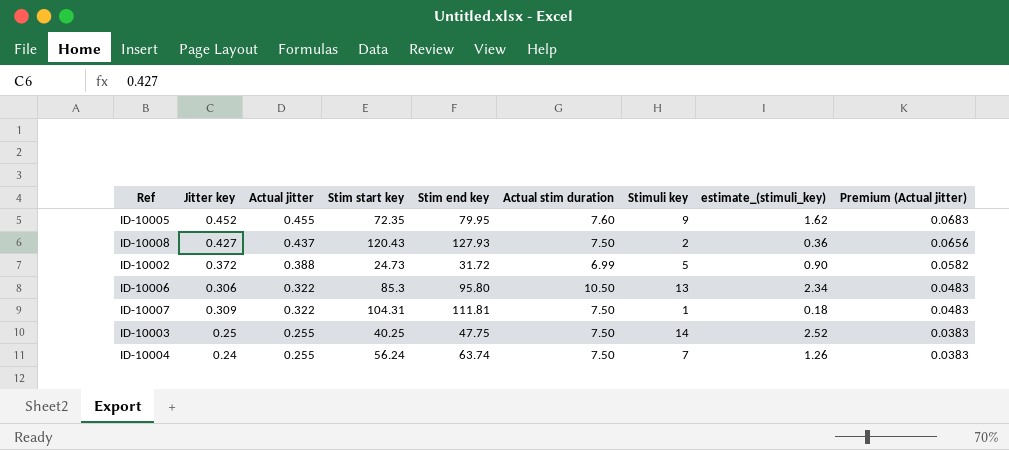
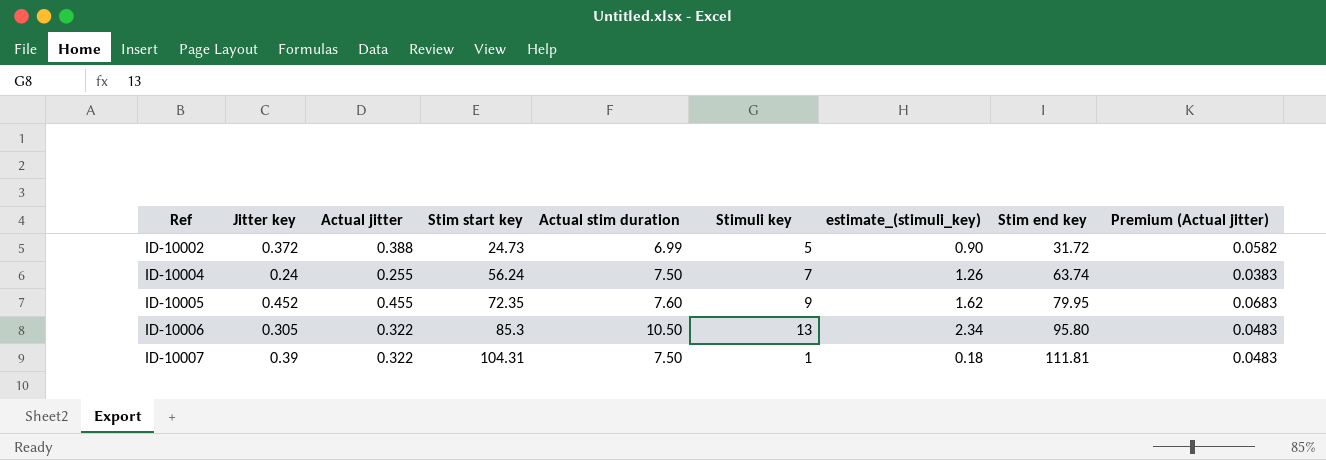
row order: Actual jitter descending -> Ref ascending
column Stim end key | position: 5 -> 8
row ID-10008: 0.427 | 0.437 | 120.43 | 127.93 | 7.50 | 2 | 0.36 | 0.0656 -> none
row ID-10003: 0.25 | 0.255 | 40.25 | 47.75 | 7.50 | 14 | 2.52 | 0.0383 -> none
ID-10006 | Jitter key: 0.306 -> 0.305
ID-10007 | Jitter key: 0.309 -> 0.39

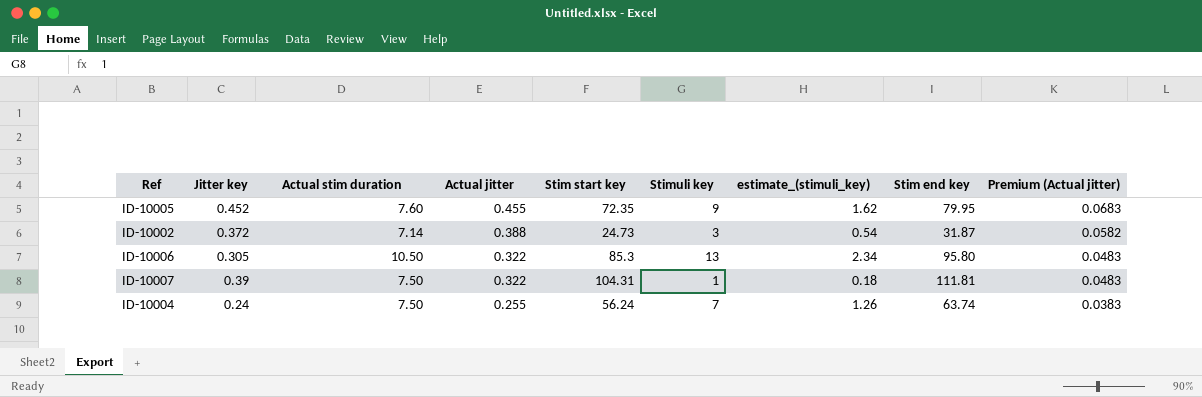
row order: Ref ascending -> Actual jitter descending
column Actual stim duration | position: 5 -> 3
ID-10002 | Actual stim duration: 6.99 -> 7.14
ID-10002 | Stimuli key: 5 -> 3
ID-10002 | estimate_(stimuli_key): 0.90 -> 0.54
ID-10002 | Stim end key: 31.72 -> 31.87

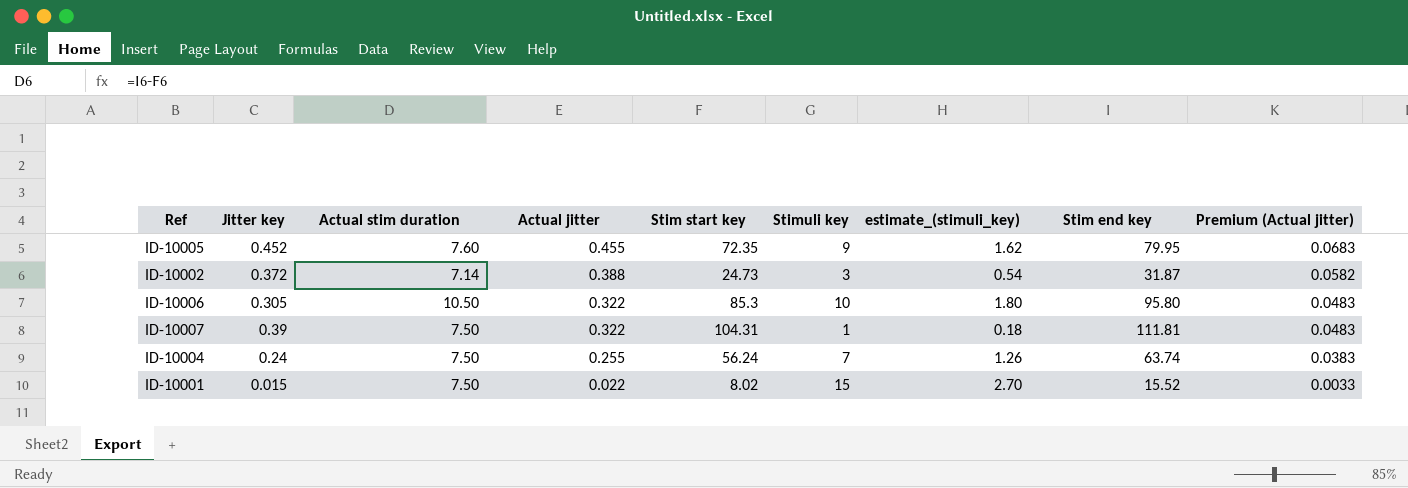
ID-10006 | Stimuli key: 13 -> 10
ID-10006 | estimate_(stimuli_key): 2.34 -> 1.80
row ID-10001: none -> 0.015 | 7.50 | 0.022 | 8.02 | 15 | 2.70 | 15.52 | 0.0033

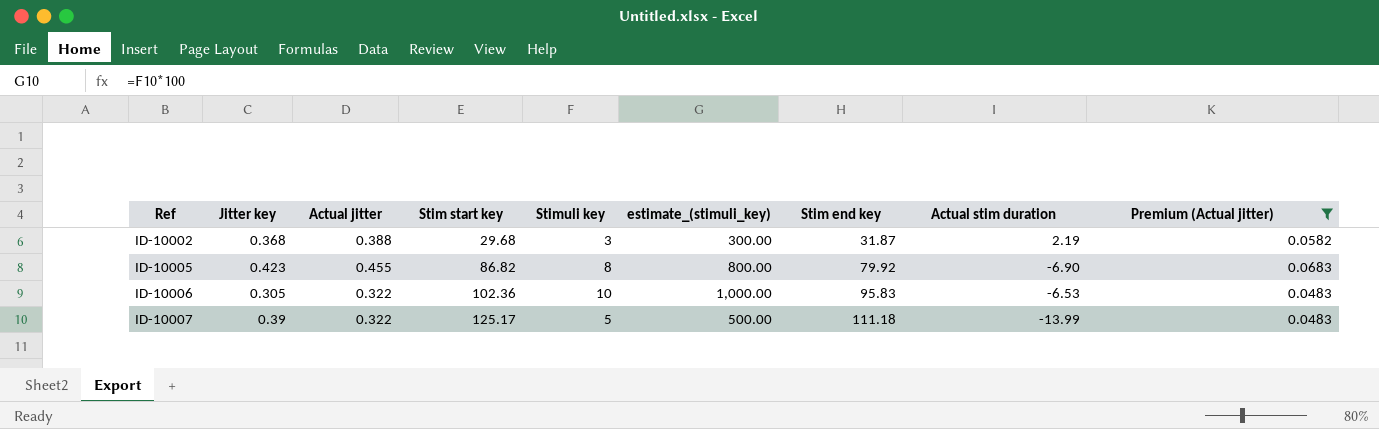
filter: none -> Premium (Actual jitter) >= 0.0483
row order: Actual jitter descending -> Ref ascending
column estimate_(stimuli_key) | formula: [Stimuli key] * 0.18 -> [Stimuli key] * 100
column Actual stim duration | position: 3 -> 8
ID-10002 | Jitter key: 0.372 -> 0.368
ID-10002 | Stim start key: 24.73 -> 29.68
ID-10002 | Actual stim duration: 7.14 -> 2.19
ID-10005 | Jitter key: 0.452 -> 0.423
ID-10005 | Stim start key: 72.35 -> 86.82
ID-10005 | Stimuli key: 9 -> 8
ID-10005 | Stim end key: 79.95 -> 79.92
ID-10005 | Actual stim duration: 7.60 -> -6.90
ID-10006 | Stim start key: 85.3 -> 102.36
ID-10006 | Stim end key: 95.80 -> 95.83
ID-10006 | Actual stim duration: 10.50 -> -6.53
ID-10007 | Stim start key: 104.31 -> 125.17
ID-10007 | Stimuli key: 1 -> 5
ID-10007 | Stim end key: 111.81 -> 111.18
ID-10007 | Actual stim duration: 7.50 -> -13.99

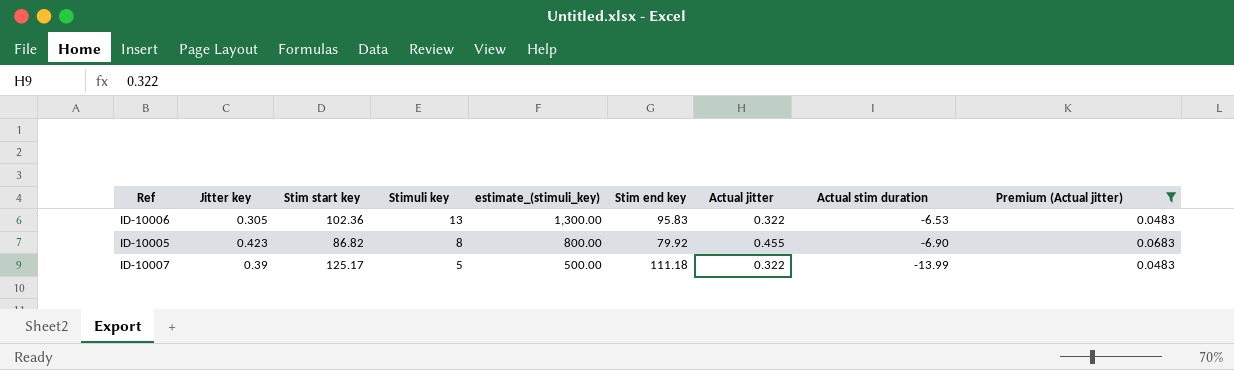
row order: Ref ascending -> Stimuli key descending
column Actual jitter | position: 3 -> 7
row ID-10002: 0.368 | 0.388 | 29.68 | 3 | 300.00 | 31.87 | 2.19 | 0.0582 -> none
ID-10006 | Stimuli key: 10 -> 13
ID-10006 | estimate_(stimuli_key): 1,000.00 -> 1,300.00

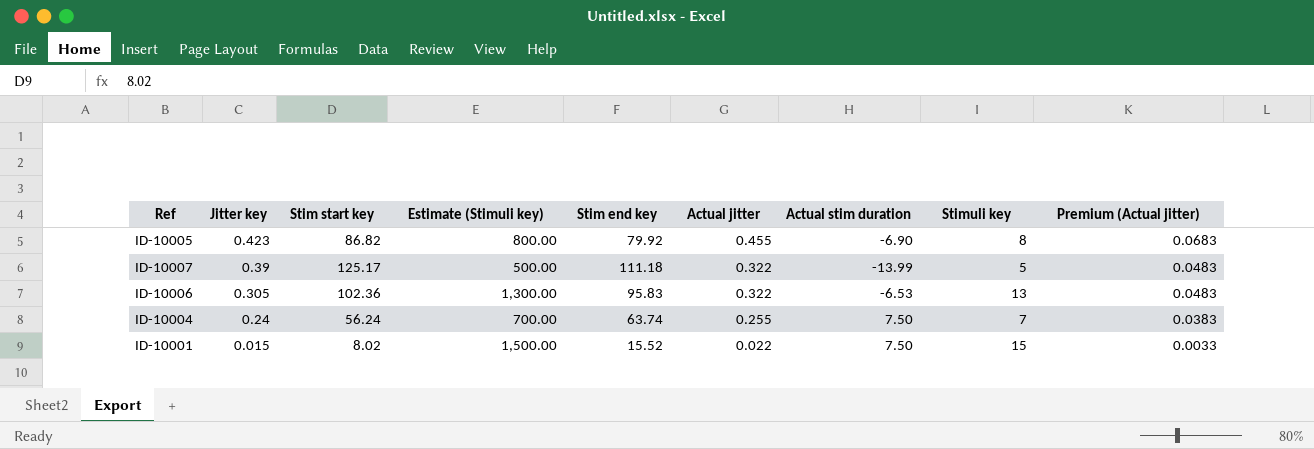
filter: Premium (Actual jitter) >= 0.0483 -> none
row order: Stimuli key descending -> Jitter key descending
column name: estimate_(stimuli_key) -> Estimate (Stimuli key)
column Stimuli key | position: 4 -> 8

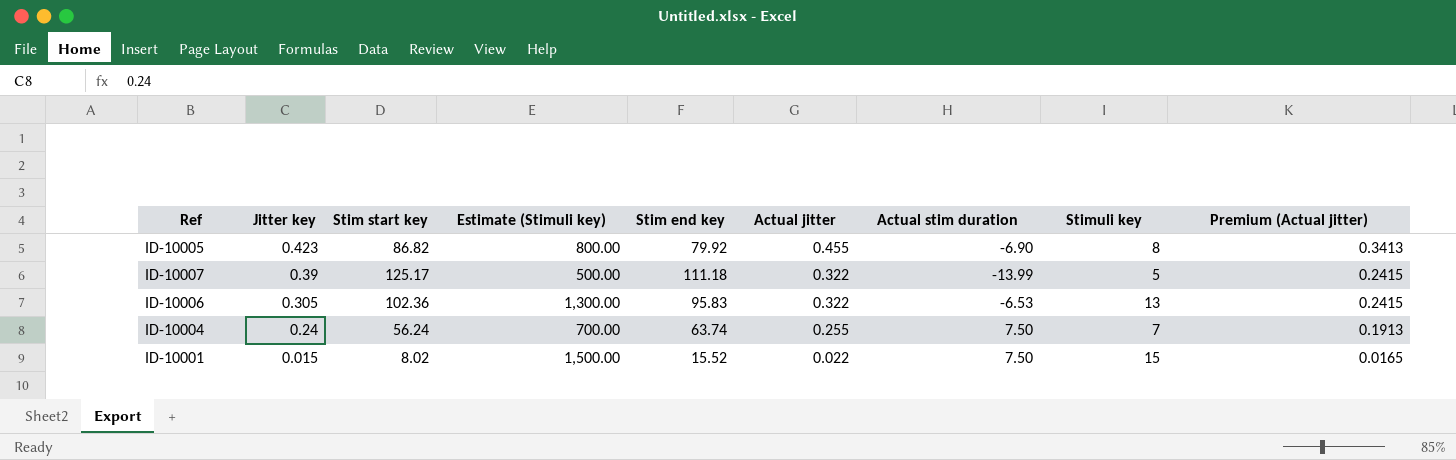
column Premium (Actual jitter) | formula: [Actual jitter] * 0.15 -> [Actual jitter] * 0.75

